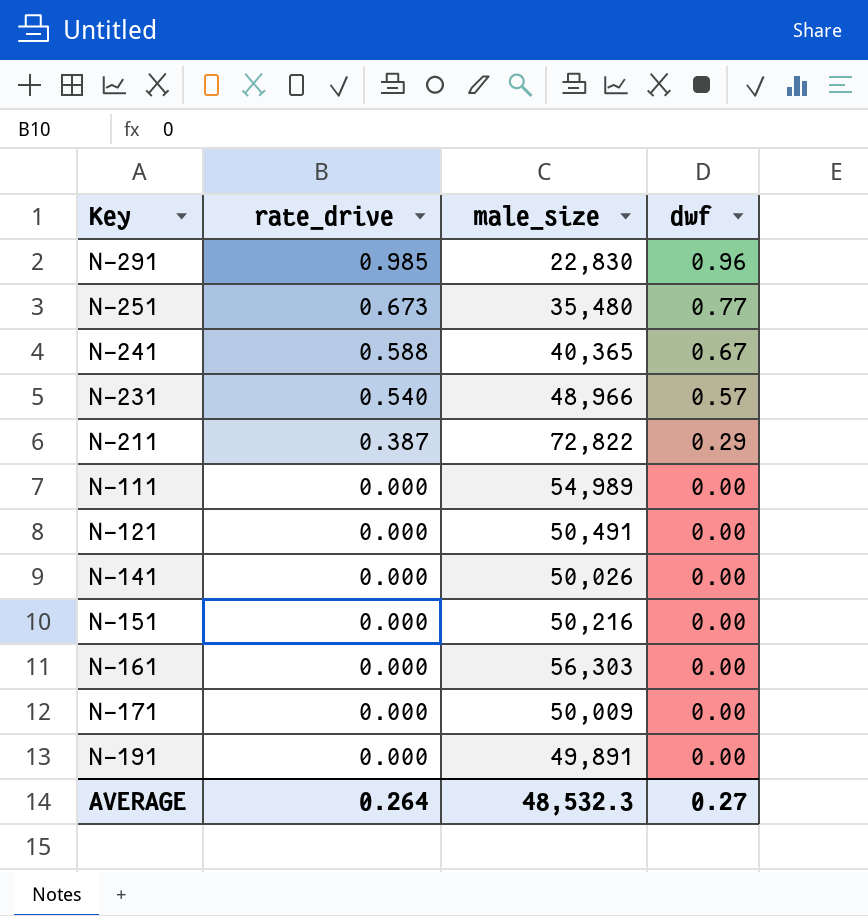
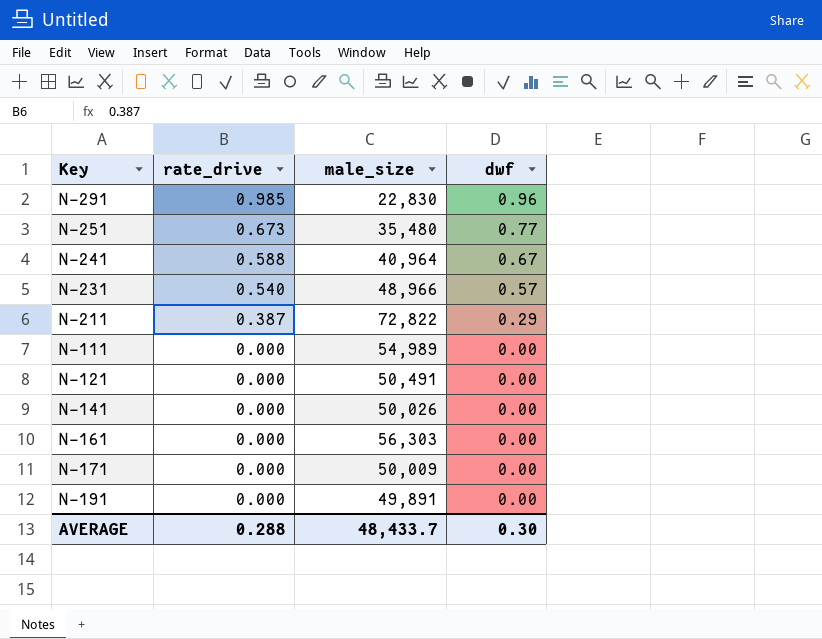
row N-151: 0.000 | 50,216 | 0.00 -> none
N-241 | male_size: 40,365 -> 40,964
AVERAGE | rate_drive: 0.264 -> 0.288
AVERAGE | male_size: 48,532.3 -> 48,433.7
AVERAGE | dwf: 0.27 -> 0.30

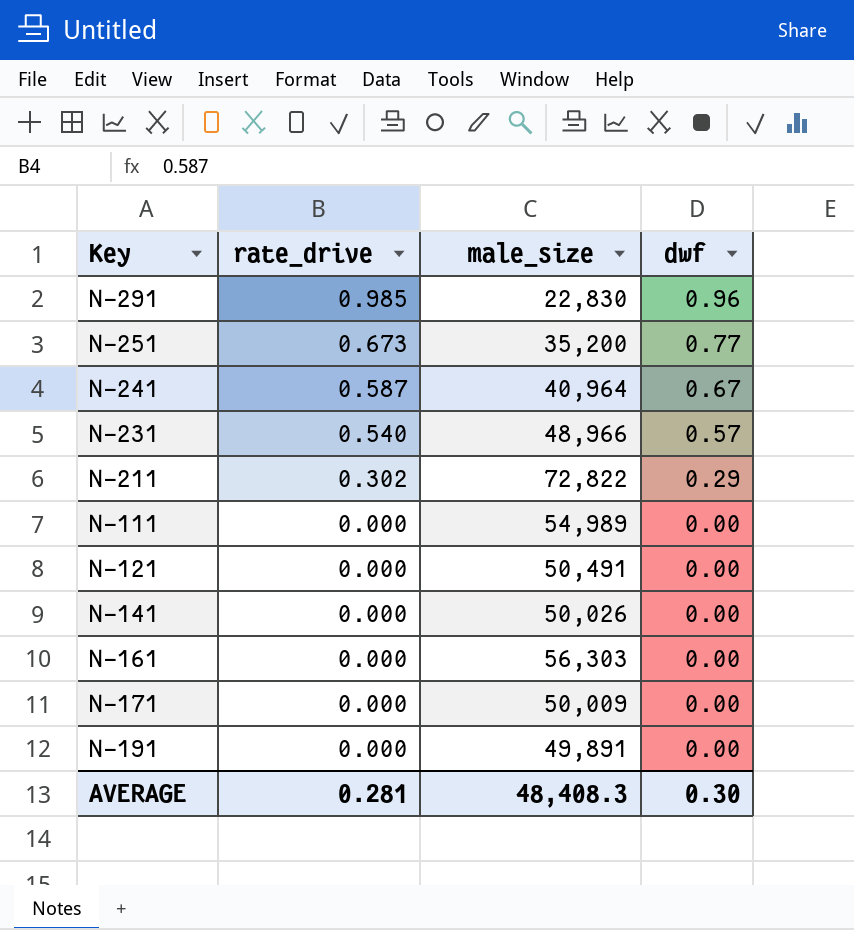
N-251 | male_size: 35,480 -> 35,200
N-241 | rate_drive: 0.588 -> 0.587
N-211 | rate_drive: 0.387 -> 0.302
AVERAGE | rate_drive: 0.288 -> 0.281
AVERAGE | male_size: 48,433.7 -> 48,408.3

